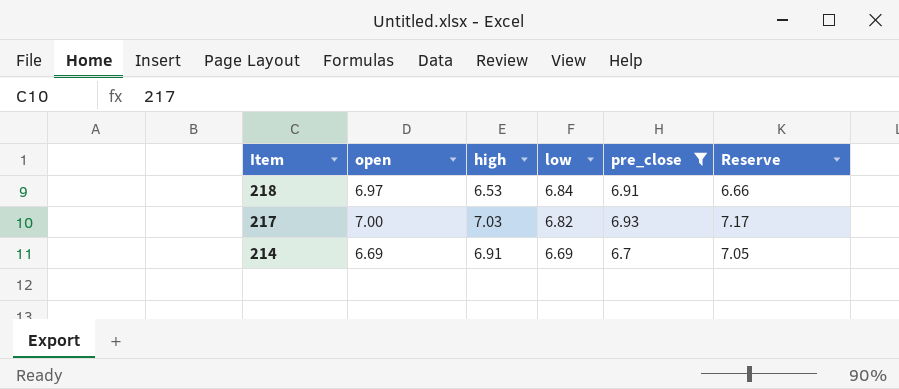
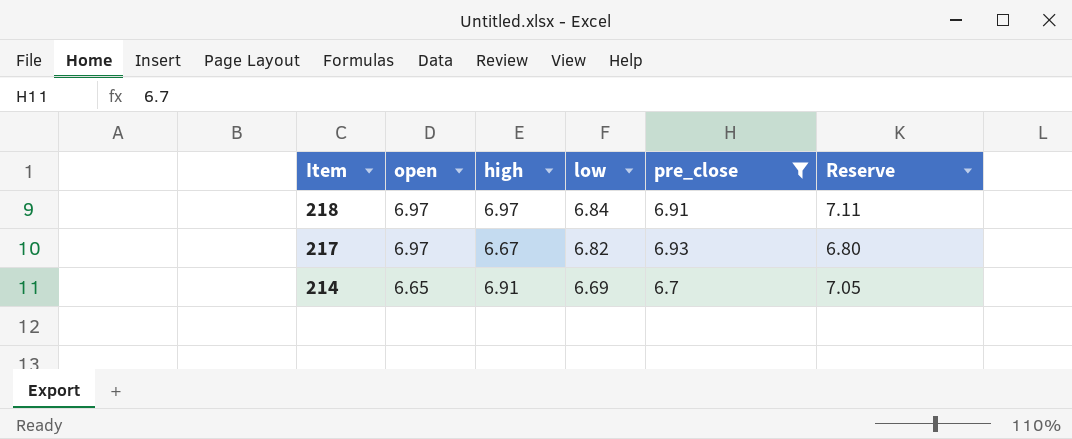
218 | high: 6.53 -> 6.97
218 | Reserve: 6.66 -> 7.11
217 | open: 7.00 -> 6.97
217 | high: 7.03 -> 6.67
217 | Reserve: 7.17 -> 6.80
214 | open: 6.69 -> 6.65

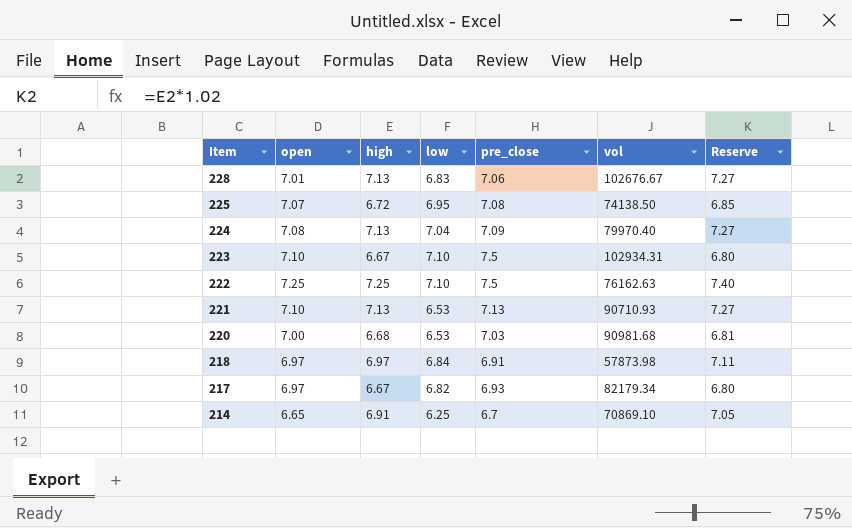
filter: pre_close <= 6.93 -> none
column vol | position: none -> 6
214 | low: 6.69 -> 6.25

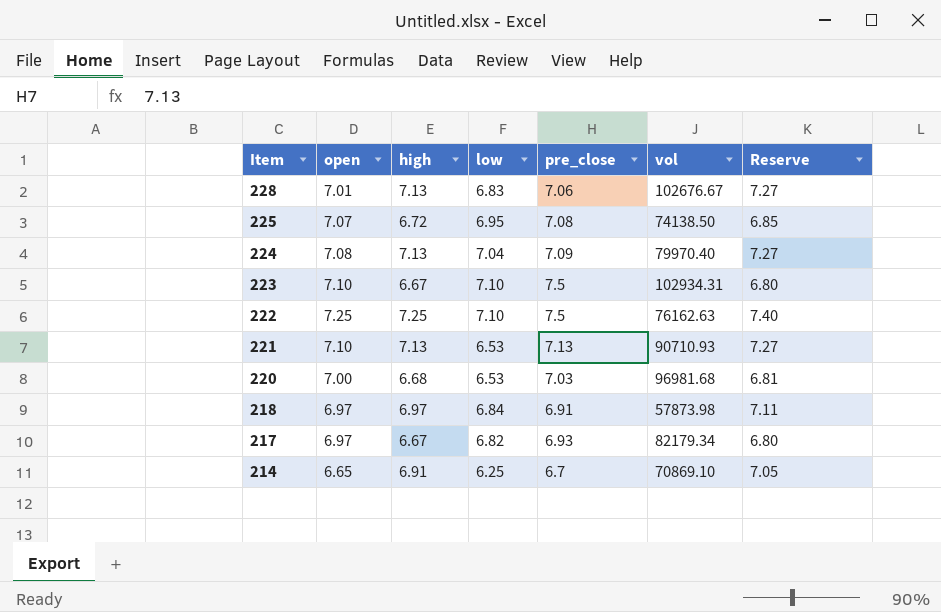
220 | vol: 90981.68 -> 96981.68

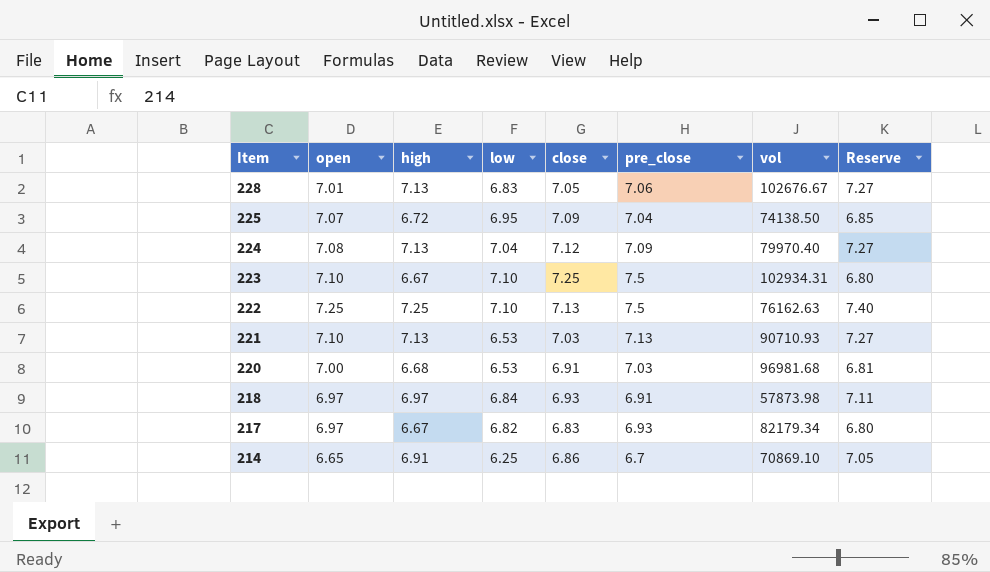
column close | position: none -> 5
225 | pre_close: 7.08 -> 7.04

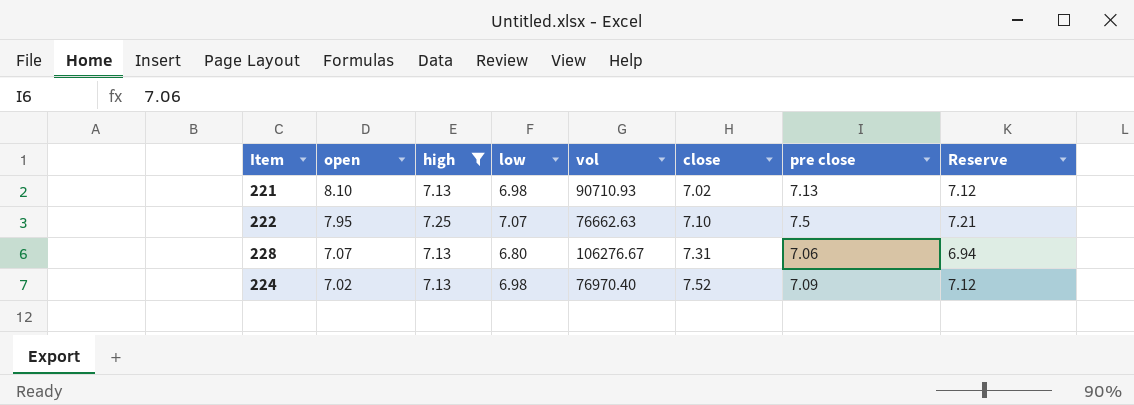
filter: none -> high >= 7.13
row order: Item descending -> open descending
column vol | position: 7 -> 5
column name: pre_close -> pre close
column Reserve | formula: [high] * 1.02 -> [low] * 1.02
221 | open: 7.10 -> 8.10
221 | low: 6.53 -> 6.98
221 | close: 7.03 -> 7.02
222 | open: 7.25 -> 7.95
222 | low: 7.10 -> 7.07
222 | vol: 76162.63 -> 76662.63
222 | close: 7.13 -> 7.10
228 | open: 7.01 -> 7.07
228 | low: 6.83 -> 6.80
228 | vol: 102676.67 -> 106276.67
228 | close: 7.05 -> 7.31
224 | open: 7.08 -> 7.02
224 | low: 7.04 -> 6.98
224 | vol: 79970.40 -> 76970.40
224 | close: 7.12 -> 7.52

